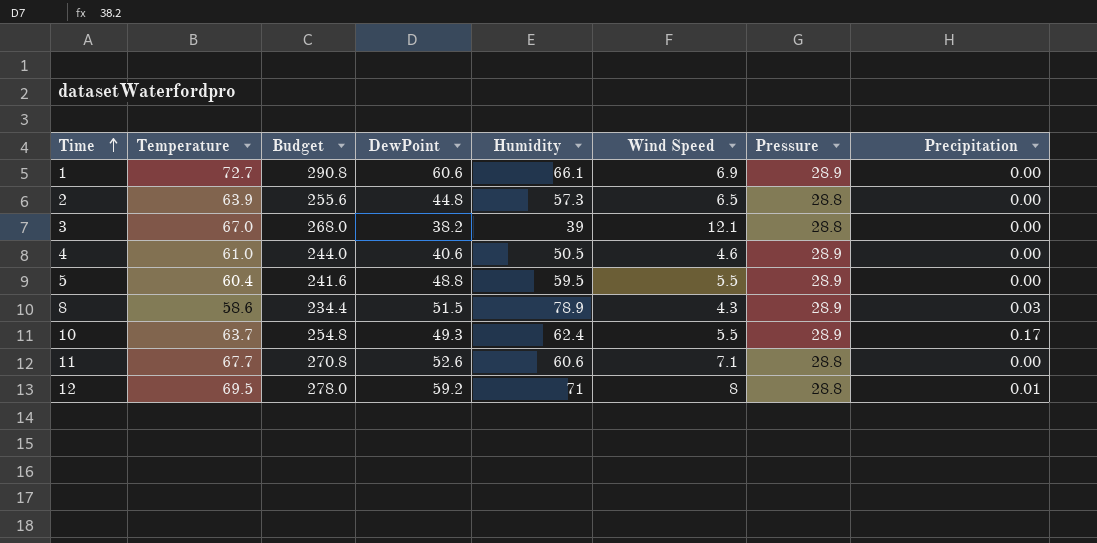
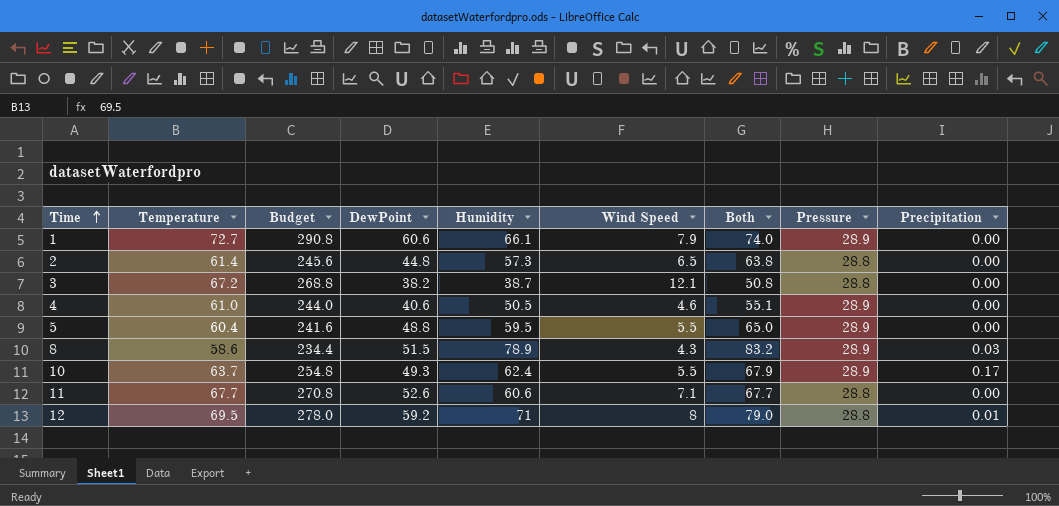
column Both | formula: none -> [Humidity] + [Wind Speed]
1 | Wind Speed: 6.9 -> 7.9
2 | Temperature: 63.9 -> 61.4
2 | Budget: 255.6 -> 245.6
3 | Temperature: 67.0 -> 67.2
3 | Budget: 268.0 -> 268.8
3 | Humidity: 39 -> 38.7

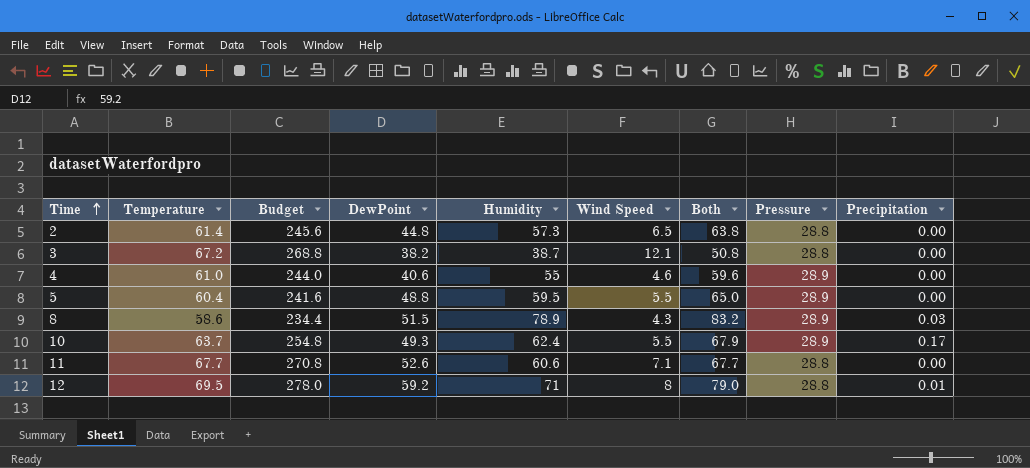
row 1: 72.7 | 290.8 | 60.6 | 66.1 | 7.9 | 74.0 | 28.9 | 0.00 -> none
4 | Humidity: 50.5 -> 55
4 | Both: 55.1 -> 59.6

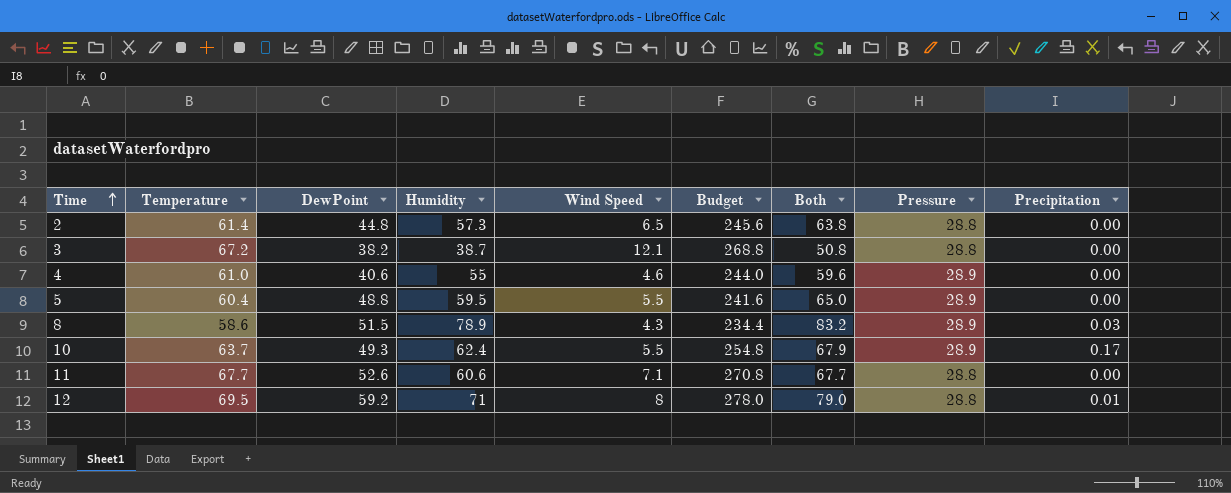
column Budget | position: 3 -> 6

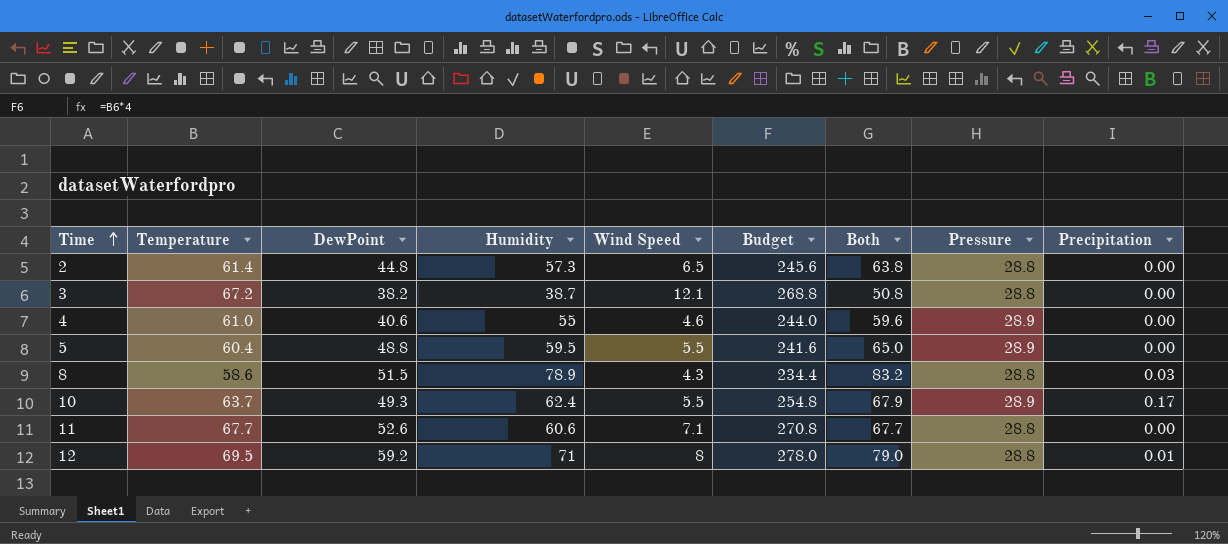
8 | Pressure: 28.9 -> 28.8

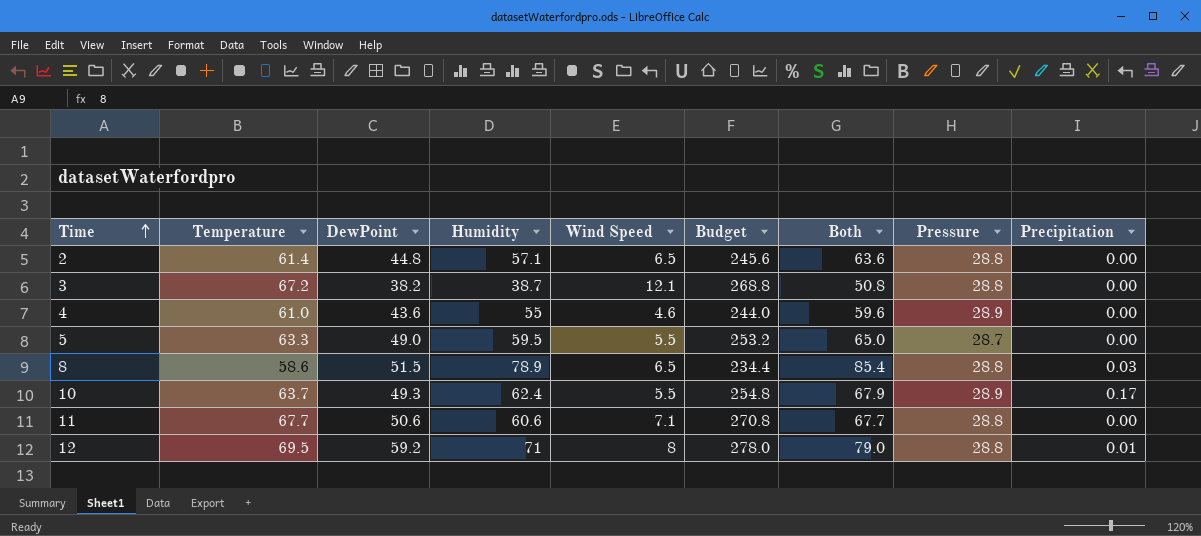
2 | Humidity: 57.3 -> 57.1
2 | Both: 63.8 -> 63.6
4 | DewPoint: 40.6 -> 43.6
5 | Temperature: 60.4 -> 63.3
5 | DewPoint: 48.8 -> 49.0
5 | Budget: 241.6 -> 253.2
5 | Pressure: 28.9 -> 28.7
8 | Wind Speed: 4.3 -> 6.5
8 | Both: 83.2 -> 85.4
11 | DewPoint: 52.6 -> 50.6

